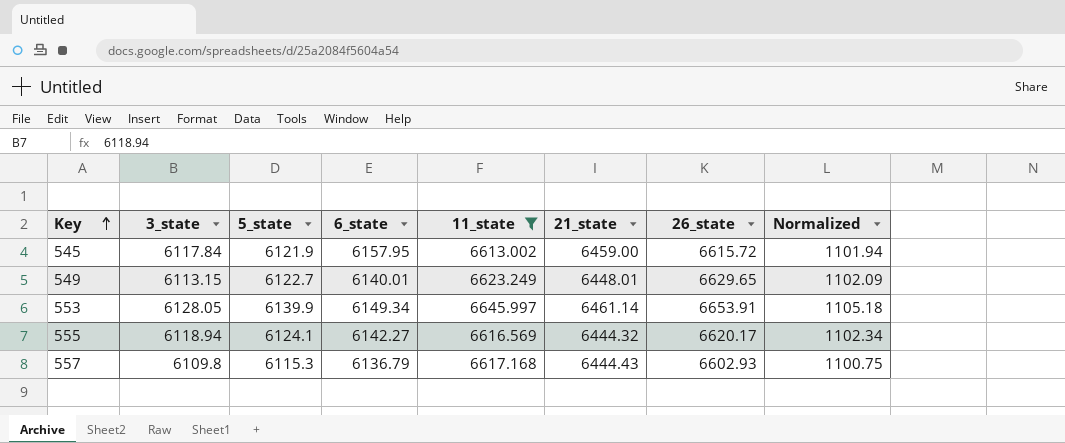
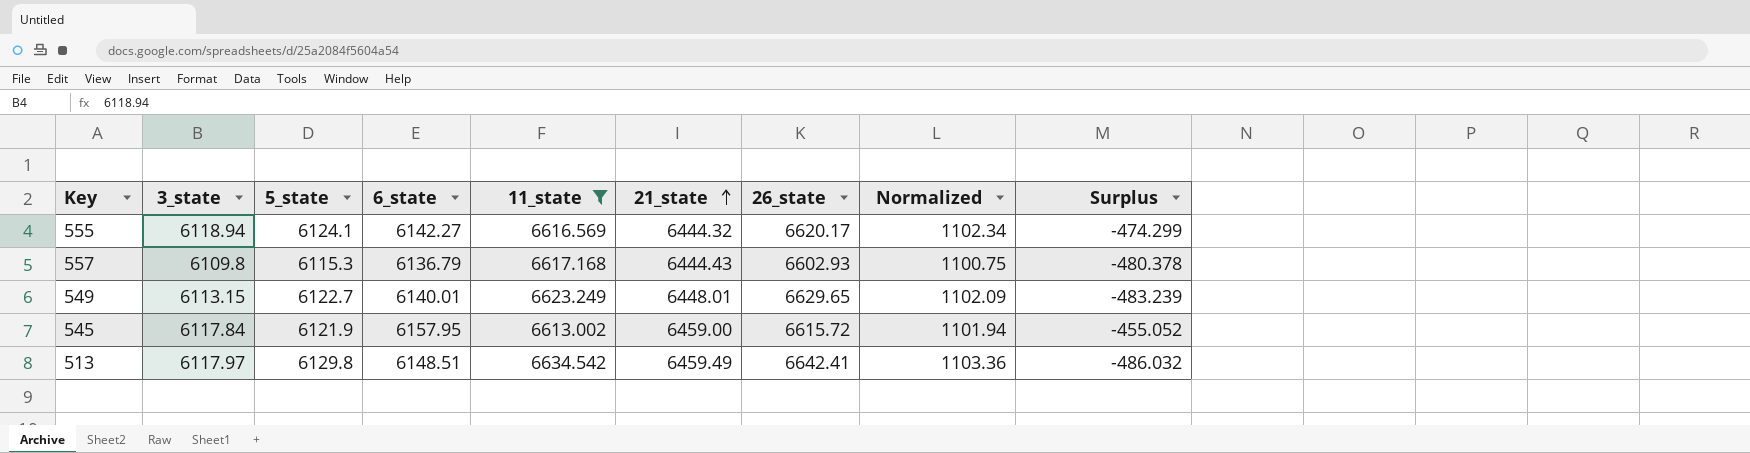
row order: Key ascending -> 21_state ascending
column Surplus | formula: none -> [6_state] - [11_state]
row 553: 6128.05 | 6139.9 | 6149.34 | 6645.997 | 6461.14 | 6653.91 | 1105.18 -> none
row 513: none -> 6117.97 | 6129.8 | 6148.51 | 6634.542 | 6459.49 | 6642.41 | 1103.36 | -486.032

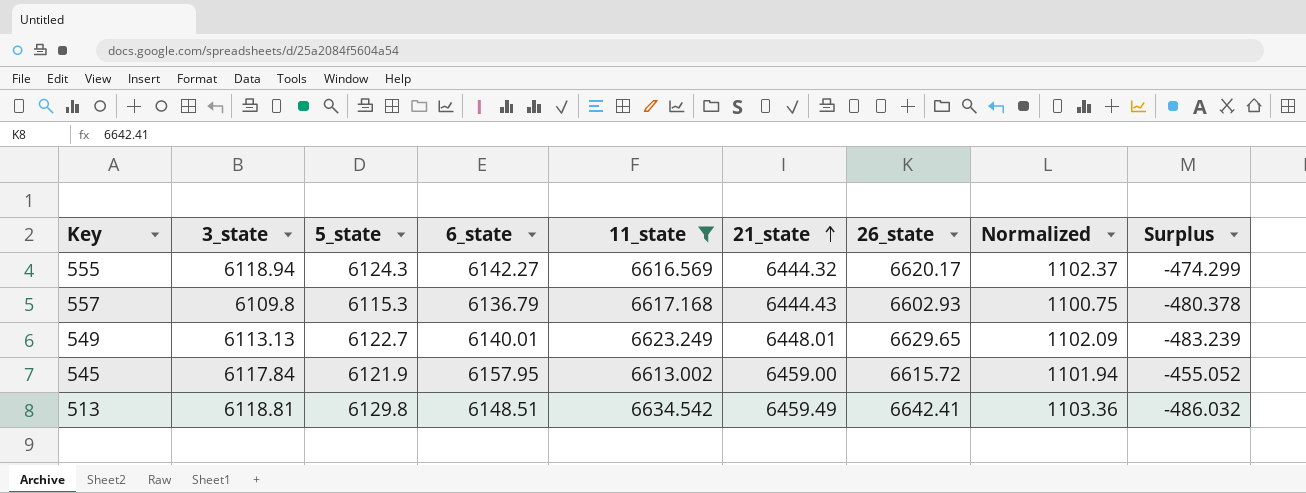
555 | 5_state: 6124.1 -> 6124.3
555 | Normalized: 1102.34 -> 1102.37
549 | 3_state: 6113.15 -> 6113.13
513 | 3_state: 6117.97 -> 6118.81

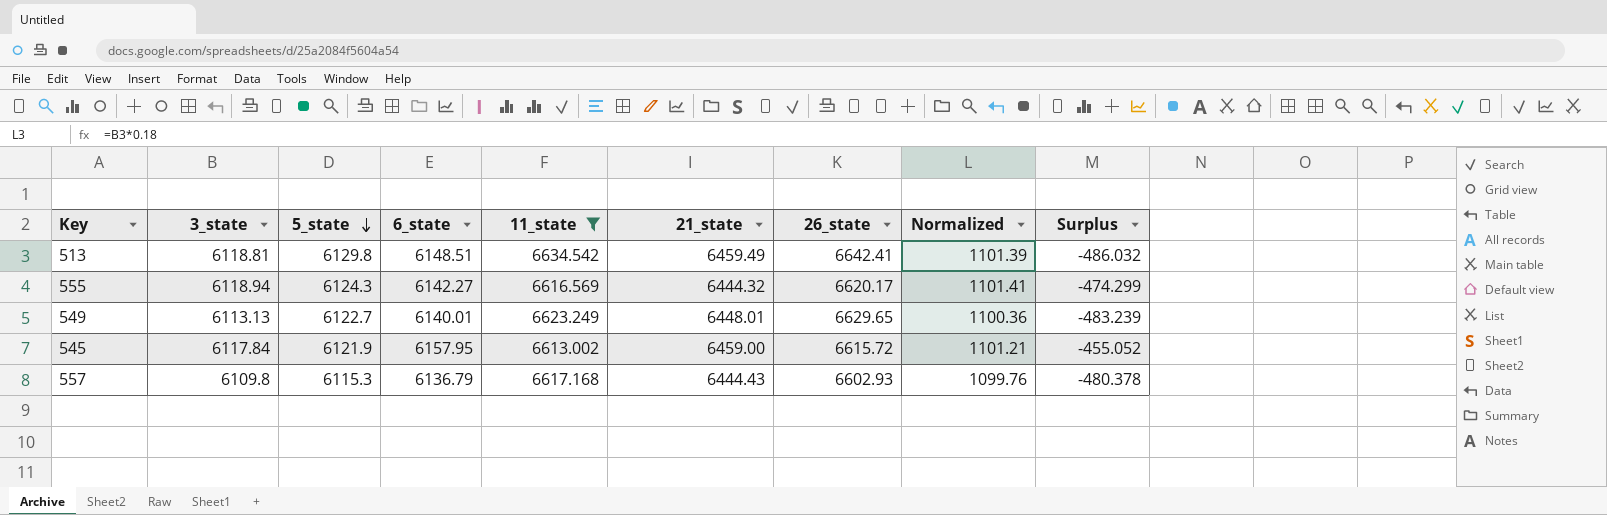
row order: 21_state ascending -> 5_state descending
column Normalized | formula: [5_state] * 0.18 -> [3_state] * 0.18

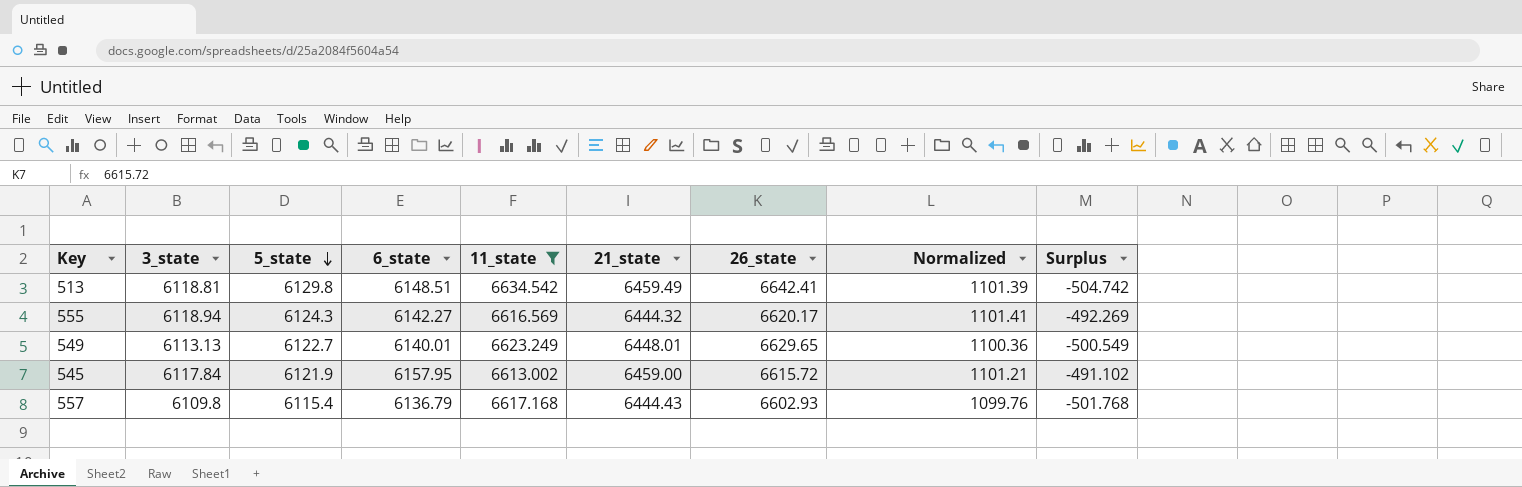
column Surplus | formula: [6_state] - [11_state] -> [5_state] - [11_state]
557 | 5_state: 6115.3 -> 6115.4

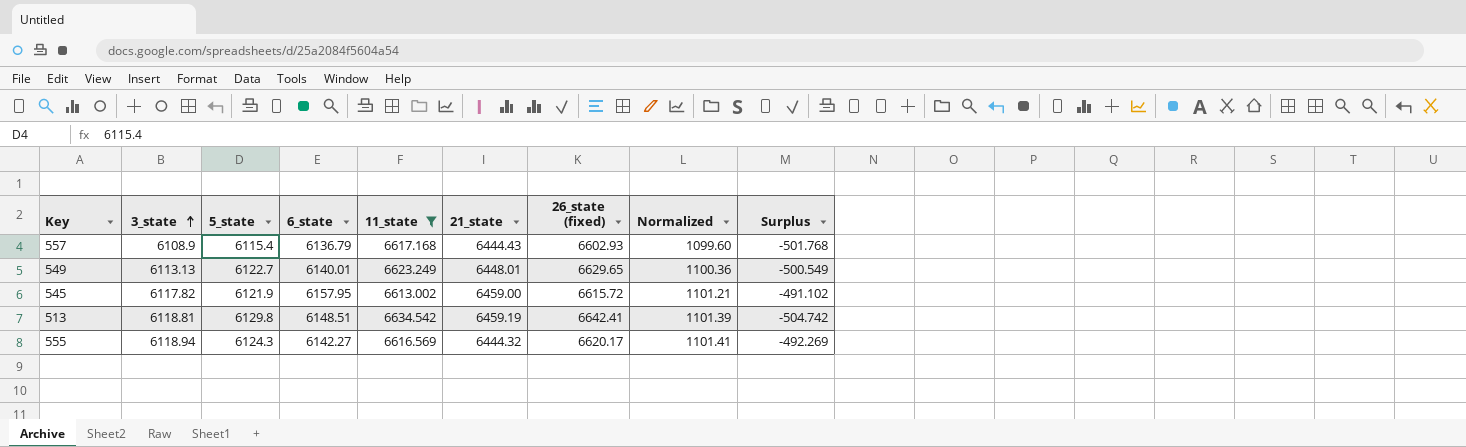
row order: 5_state descending -> 3_state ascending
column name: 26_state -> 26_state (fixed)
557 | 3_state: 6109.8 -> 6108.9
557 | Normalized: 1099.76 -> 1099.60
545 | 3_state: 6117.84 -> 6117.82
513 | 21_state: 6459.49 -> 6459.19

